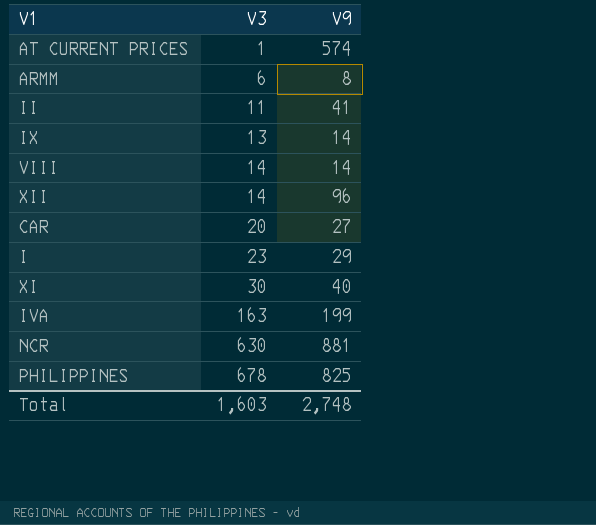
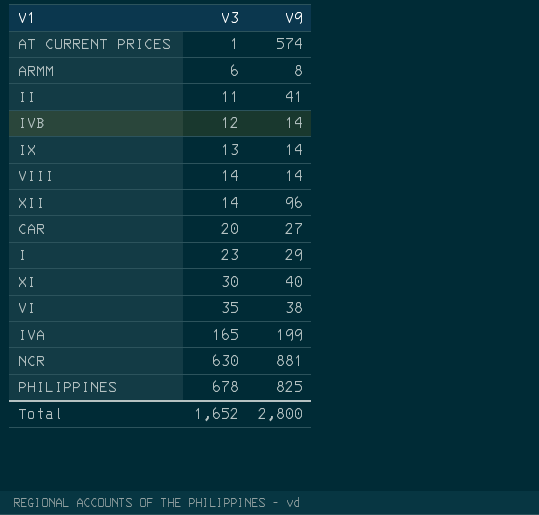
row IVB: none -> 12 | 14
row VI: none -> 35 | 38
IVA | V3: 163 -> 165
Total | V3: 1,603 -> 1,652
Total | V9: 2,748 -> 2,800

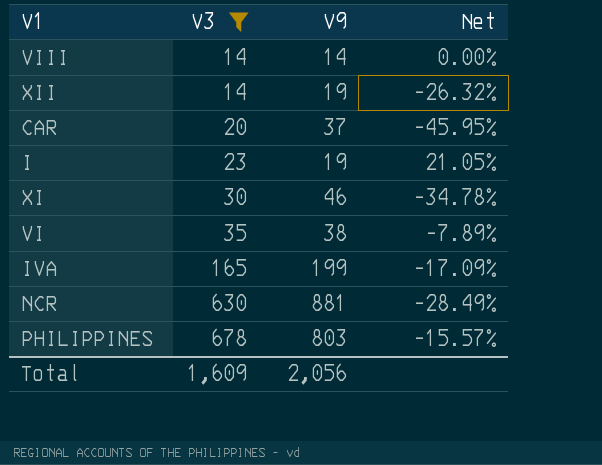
filter: none -> V3 >= 14
column Net | formula: none -> ([V3] - [V9]) / [V9]
XII | V9: 96 -> 19
CAR | V9: 27 -> 37
I | V9: 29 -> 19
XI | V9: 40 -> 46
PHILIPPINES | V9: 825 -> 803
Total | V3: 1,652 -> 1,609
Total | V9: 2,800 -> 2,056

